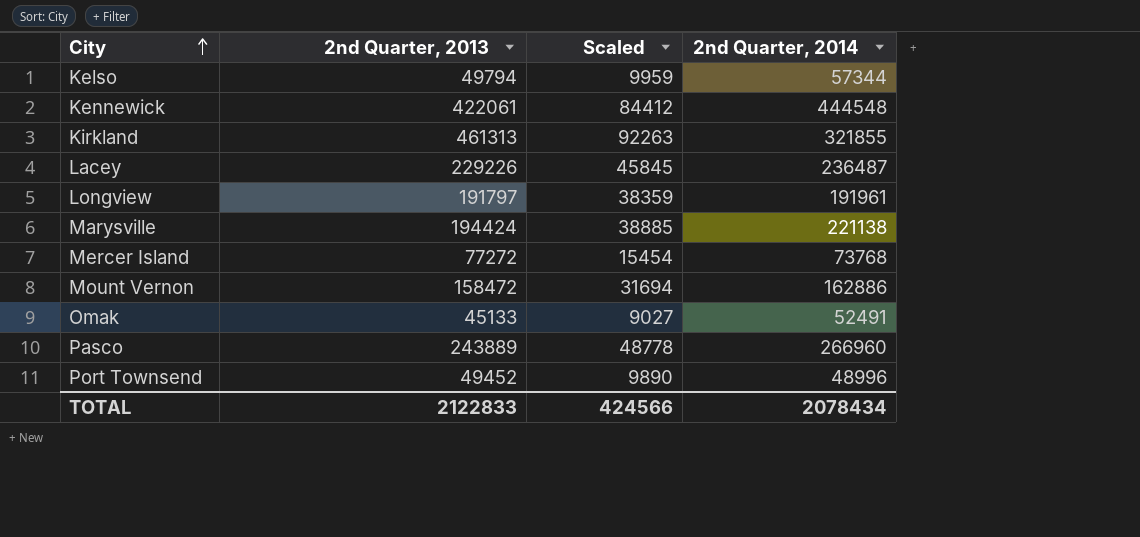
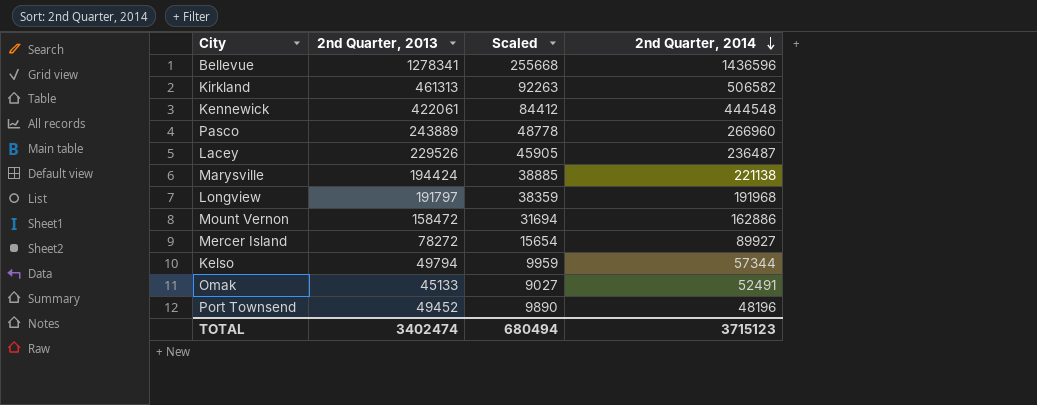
row order: City ascending -> 2nd Quarter, 2014 descending
row Bellevue: none -> 1278341 | 255668 | 1436596
Kirkland | 2nd Quarter, 2014: 321855 -> 506582
Lacey | 2nd Quarter, 2013: 229226 -> 229526
Lacey | Scaled: 45845 -> 45905
Longview | 2nd Quarter, 2014: 191961 -> 191968
Mercer Island | 2nd Quarter, 2013: 77272 -> 78272
Mercer Island | Scaled: 15454 -> 15654
Mercer Island | 2nd Quarter, 2014: 73768 -> 89927
Port Townsend | 2nd Quarter, 2014: 48996 -> 48196
TOTAL | 2nd Quarter, 2013: 2122833 -> 3402474
TOTAL | Scaled: 424566 -> 680494
TOTAL | 2nd Quarter, 2014: 2078434 -> 3715123

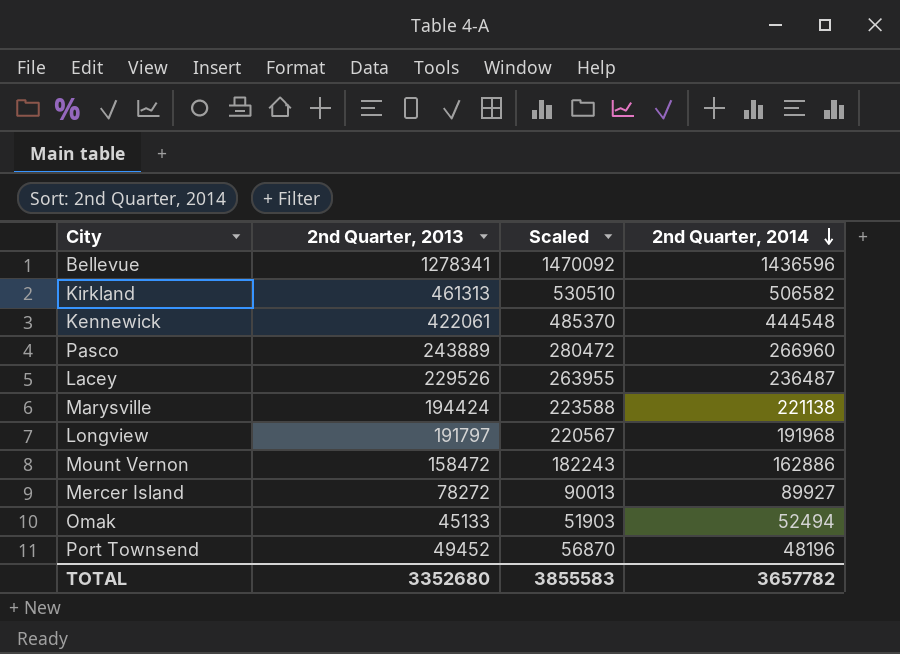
column Scaled | formula: [2nd Quarter, 2013] * 0.2 -> [2nd Quarter, 2013] * 1.15
row Kelso: 49794 | 9959 | 57344 -> none
Omak | 2nd Quarter, 2014: 52491 -> 52494
TOTAL | 2nd Quarter, 2013: 3402474 -> 3352680
TOTAL | Scaled: 680494 -> 3855583
TOTAL | 2nd Quarter, 2014: 3715123 -> 3657782

